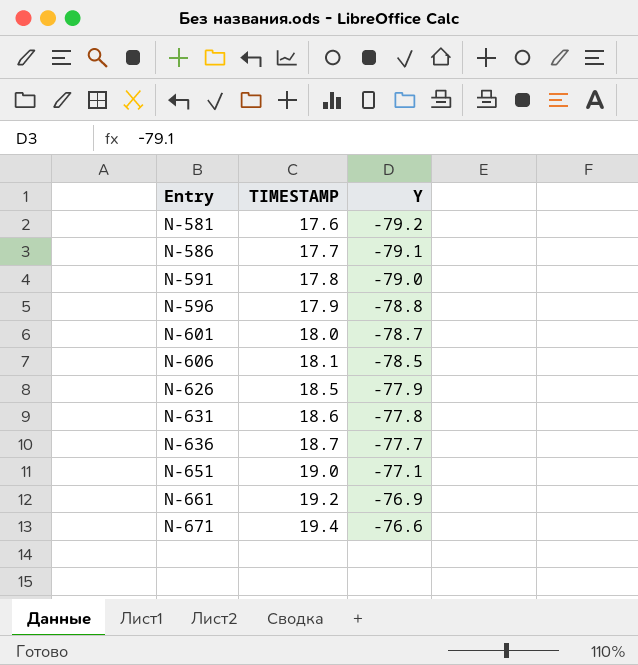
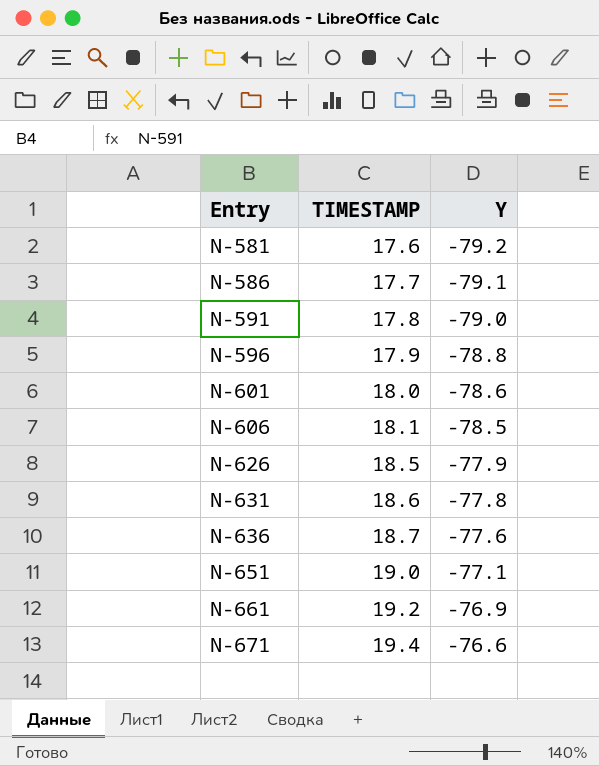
N-601 | Y: -78.7 -> -78.6
N-636 | Y: -77.7 -> -77.6

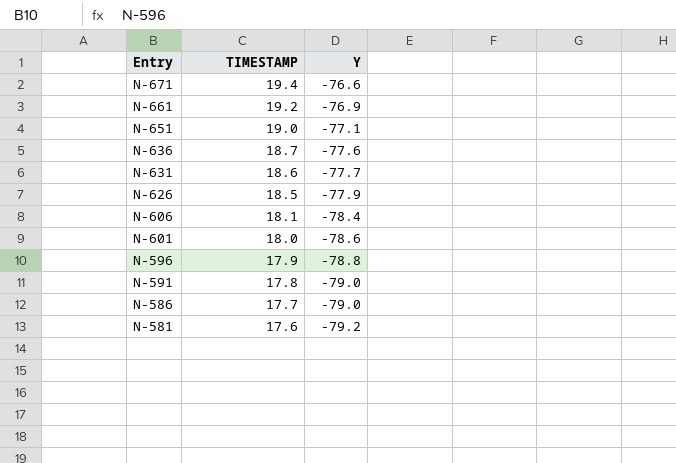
row order: Entry ascending -> Entry descending
N-631 | Y: -77.8 -> -77.7
N-606 | Y: -78.5 -> -78.4
N-586 | Y: -79.1 -> -79.0

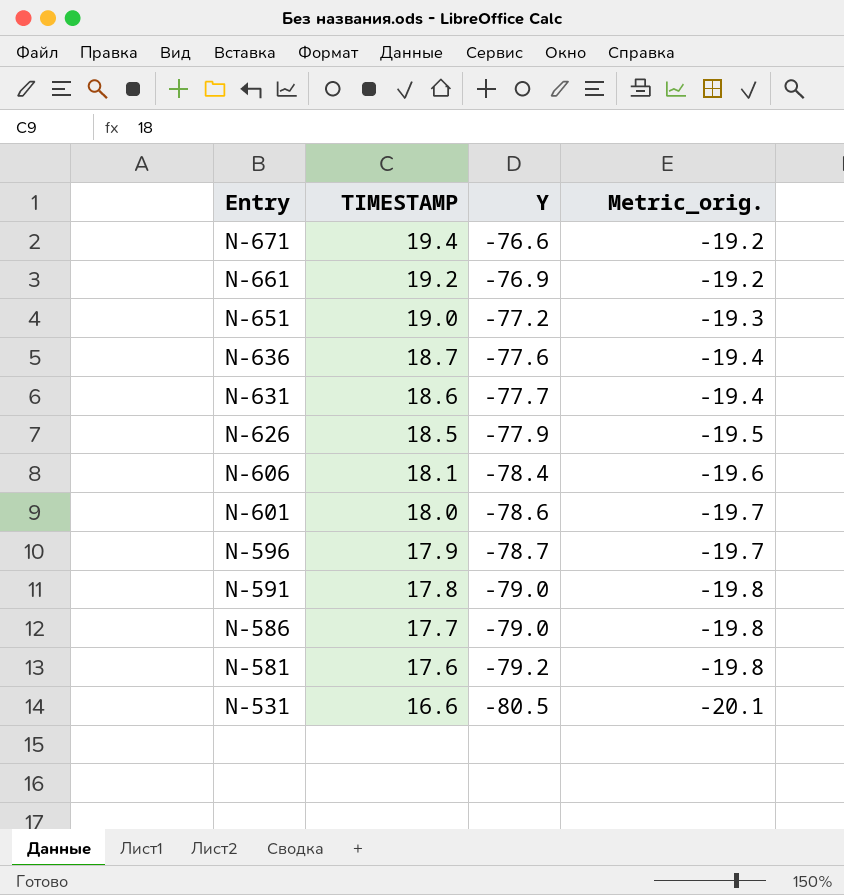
column Metric_orig. | formula: none -> [Y] * 0.25
N-651 | Y: -77.1 -> -77.2
N-596 | Y: -78.8 -> -78.7
row N-531: none -> 16.6 | -80.5 | -20.1

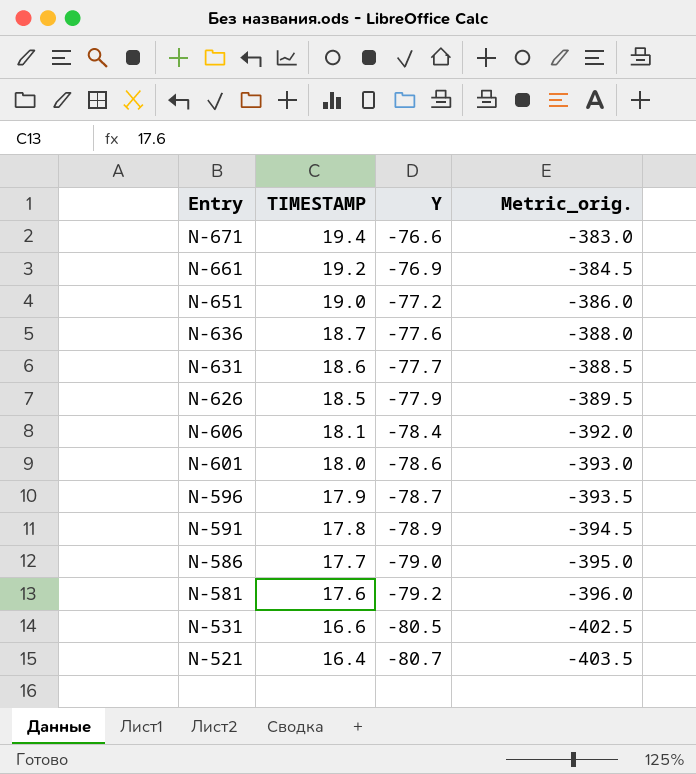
column Metric_orig. | formula: [Y] * 0.25 -> [Y] * 5
N-591 | Y: -79.0 -> -78.9
row N-521: none -> 16.4 | -80.7 | -403.5

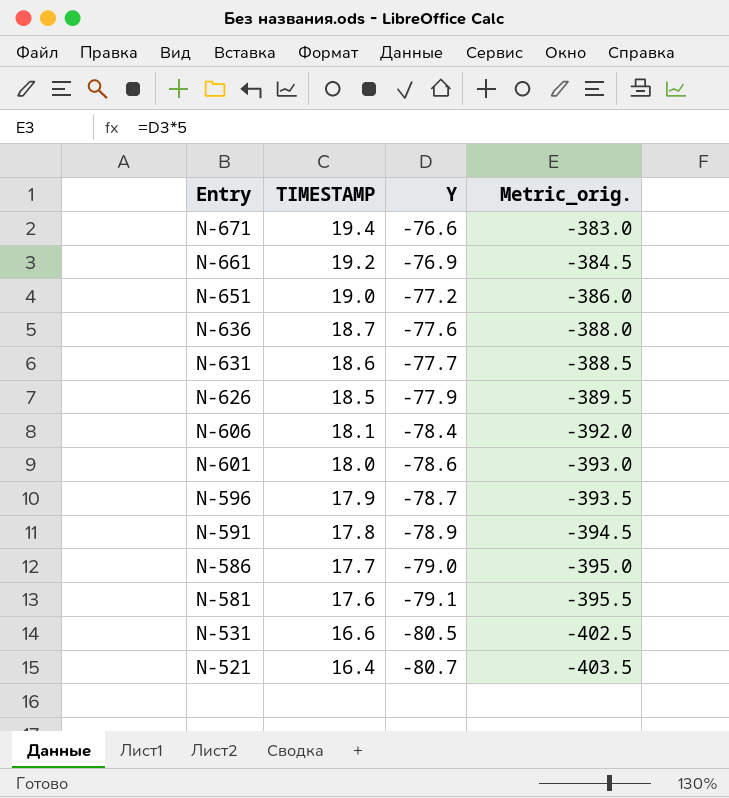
N-581 | Y: -79.2 -> -79.1
N-581 | Metric_orig.: -396.0 -> -395.5

